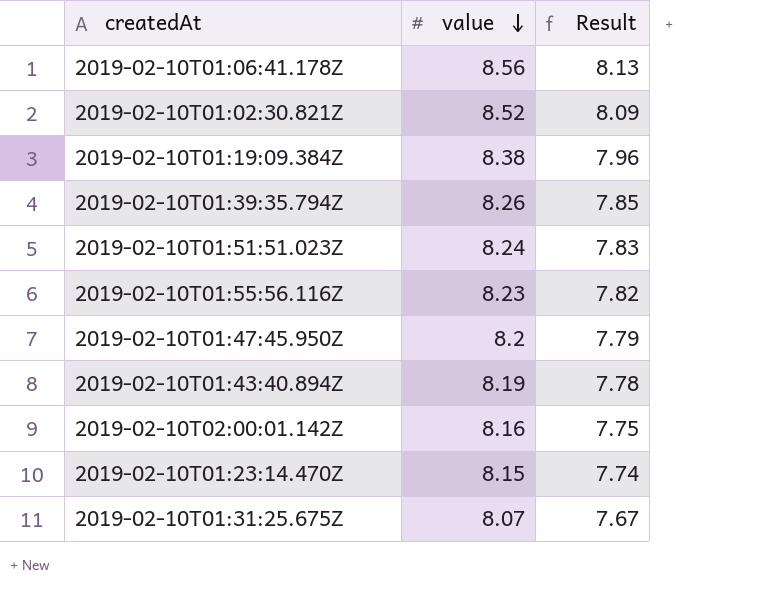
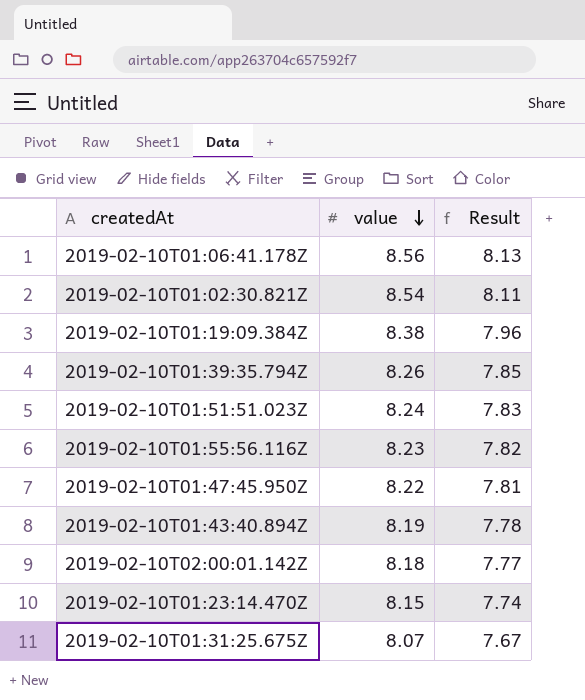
2019-02-10T01:02:30.821Z | value: 8.52 -> 8.54
2019-02-10T01:02:30.821Z | Result: 8.09 -> 8.11
2019-02-10T01:47:45.950Z | value: 8.2 -> 8.22
2019-02-10T01:47:45.950Z | Result: 7.79 -> 7.81
2019-02-10T02:00:01.142Z | value: 8.16 -> 8.18
2019-02-10T02:00:01.142Z | Result: 7.75 -> 7.77

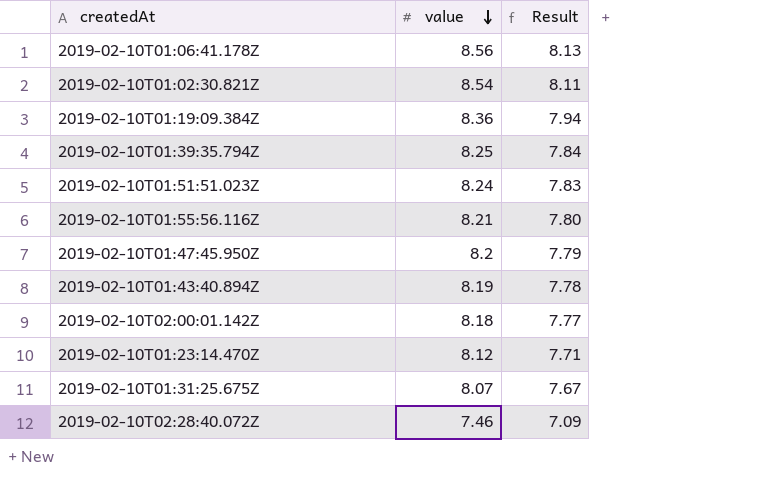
2019-02-10T01:19:09.384Z | value: 8.38 -> 8.36
2019-02-10T01:19:09.384Z | Result: 7.96 -> 7.94
2019-02-10T01:39:35.794Z | value: 8.26 -> 8.25
2019-02-10T01:39:35.794Z | Result: 7.85 -> 7.84
2019-02-10T01:55:56.116Z | value: 8.23 -> 8.21
2019-02-10T01:55:56.116Z | Result: 7.82 -> 7.80
2019-02-10T01:47:45.950Z | value: 8.22 -> 8.2
2019-02-10T01:47:45.950Z | Result: 7.81 -> 7.79
2019-02-10T01:23:14.470Z | value: 8.15 -> 8.12
2019-02-10T01:23:14.470Z | Result: 7.74 -> 7.71
row 2019-02-10T02:28:40.072Z: none -> 7.46 | 7.09

